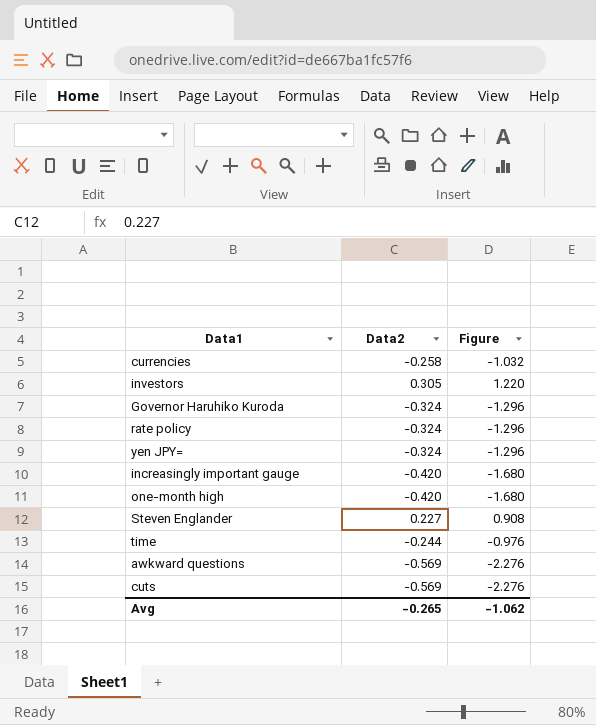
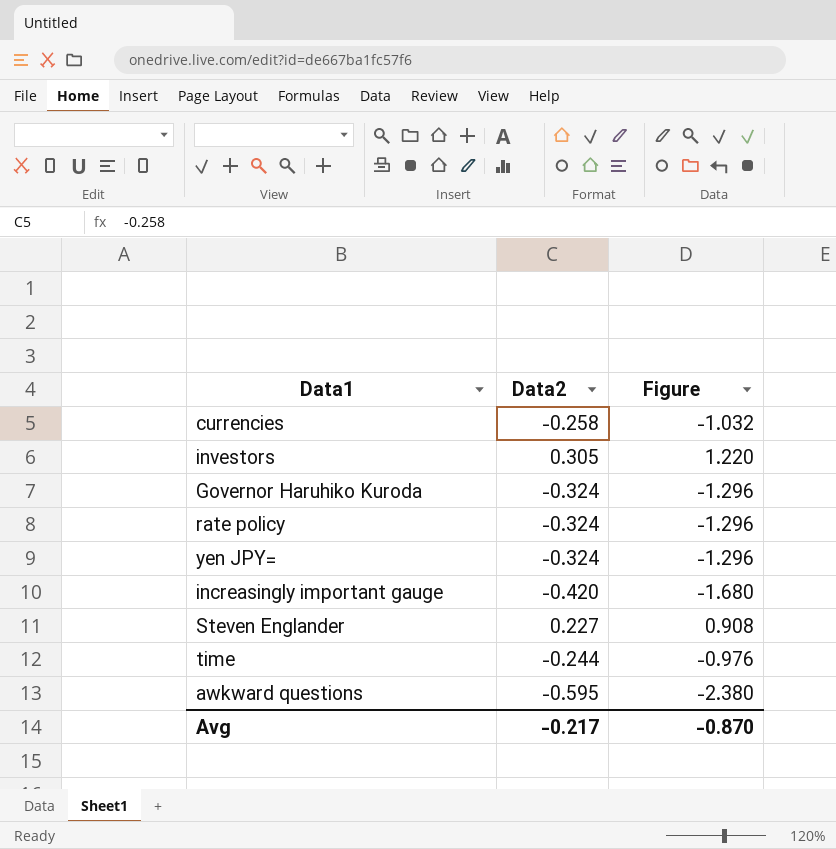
row one-month high: -0.420 | -1.680 -> none
row cuts: -0.569 | -2.276 -> none
awkward questions | Data2: -0.569 -> -0.595
awkward questions | Figure: -2.276 -> -2.380
Avg | Data2: -0.265 -> -0.217
Avg | Figure: -1.062 -> -0.870

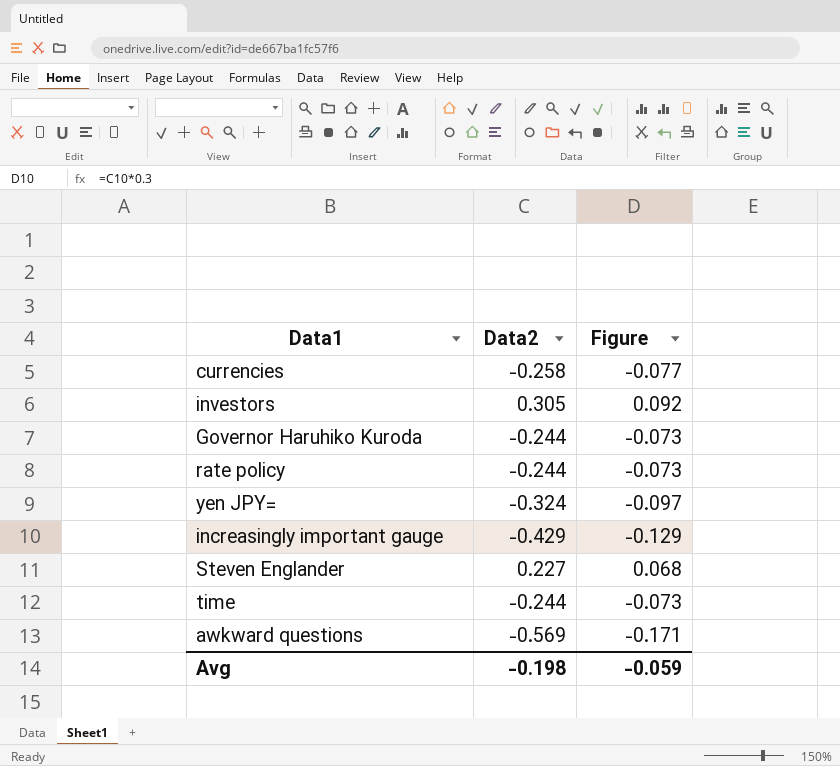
column Figure | formula: [Data2] * 4 -> [Data2] * 0.3
Governor Haruhiko Kuroda | Data2: -0.324 -> -0.244
rate policy | Data2: -0.324 -> -0.244
increasingly important gauge | Data2: -0.420 -> -0.429
awkward questions | Data2: -0.595 -> -0.569
Avg | Data2: -0.217 -> -0.198
Avg | Figure: -0.870 -> -0.059

